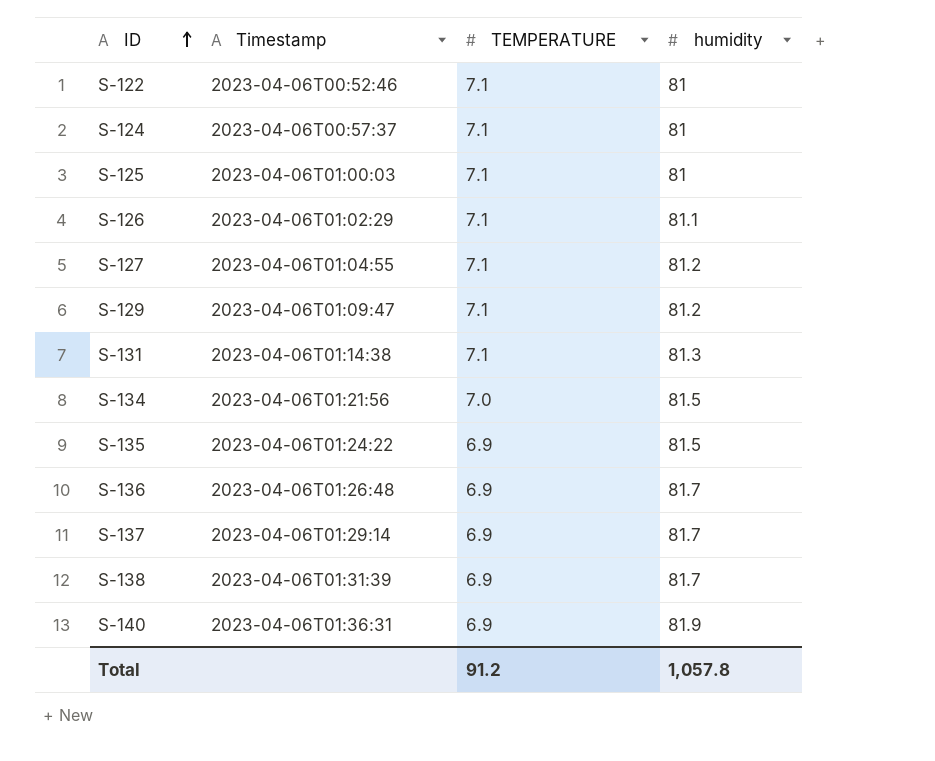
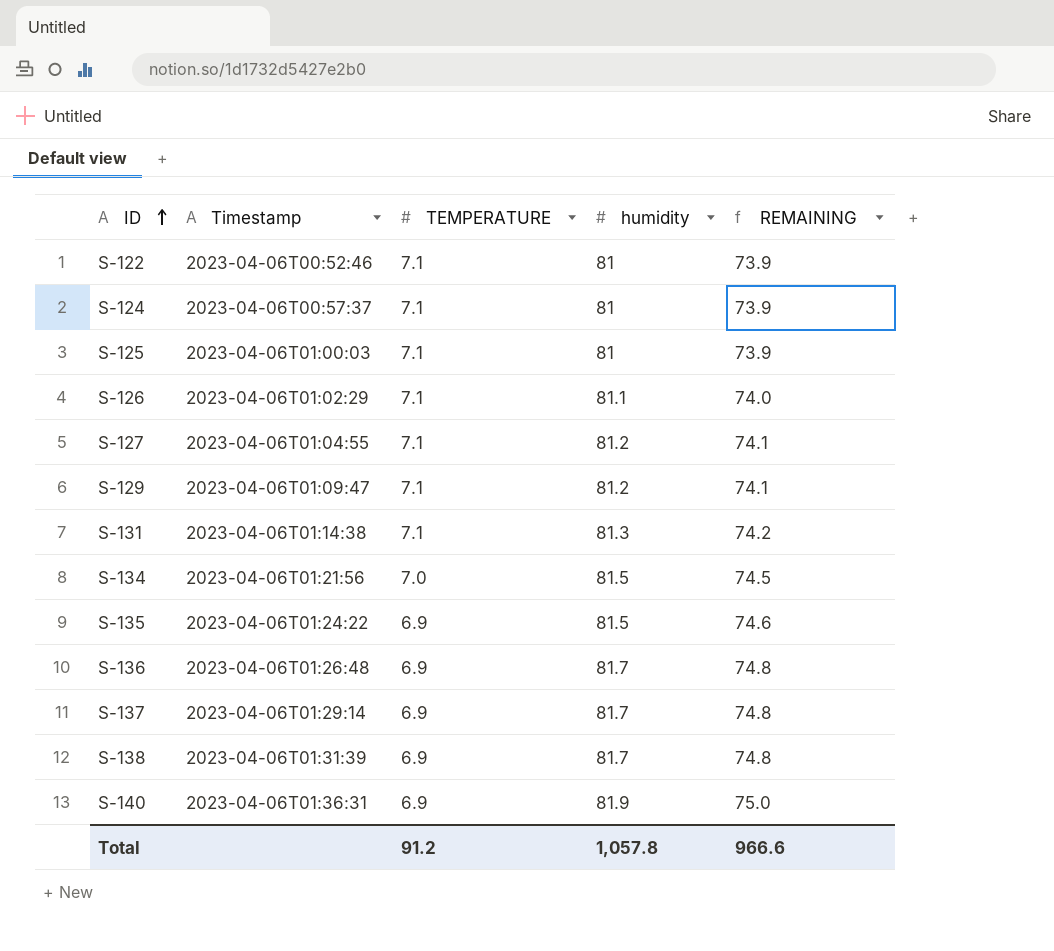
column REMAINING | formula: none -> [humidity] - [TEMPERATURE]

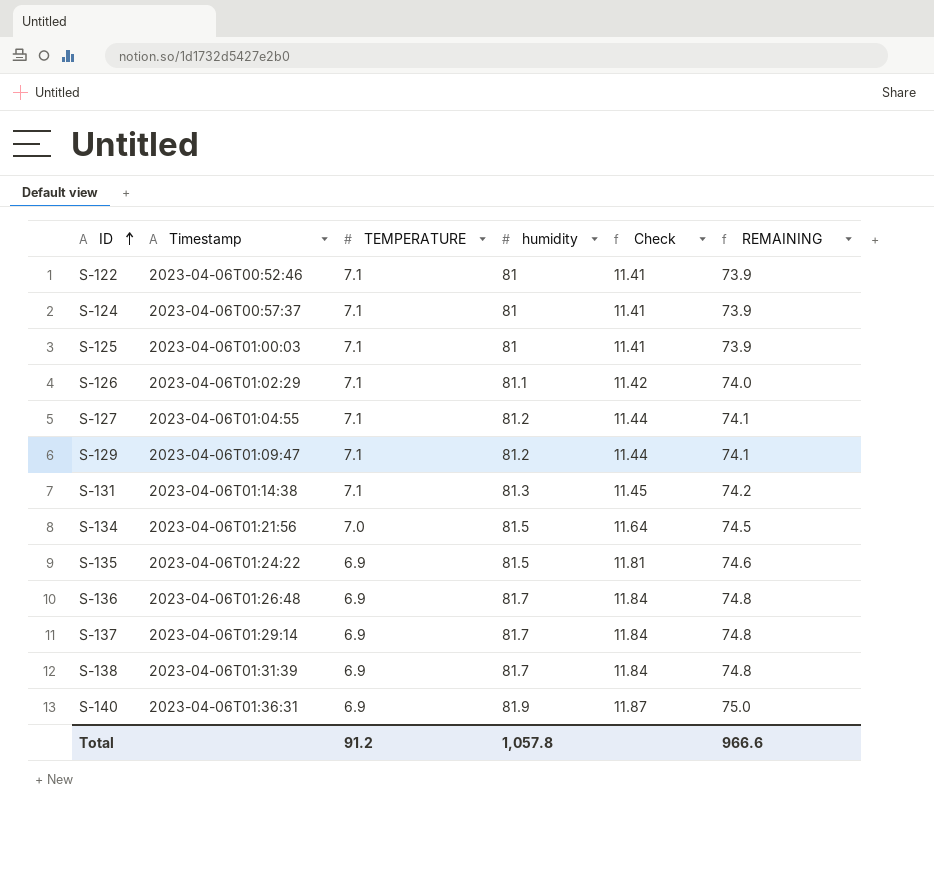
column Check | formula: none -> [humidity] / [TEMPERATURE]

